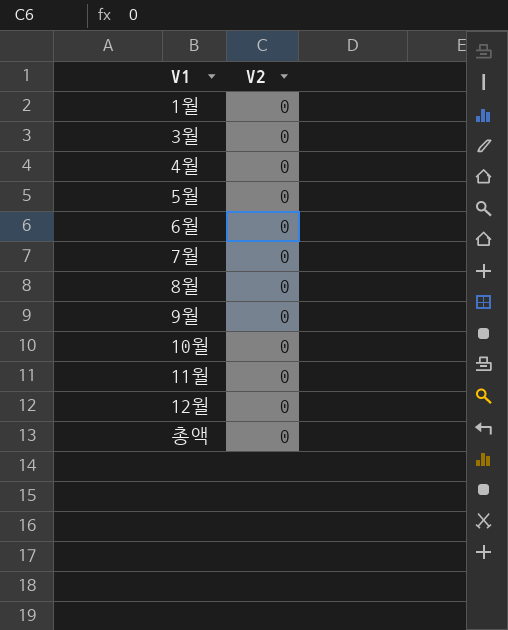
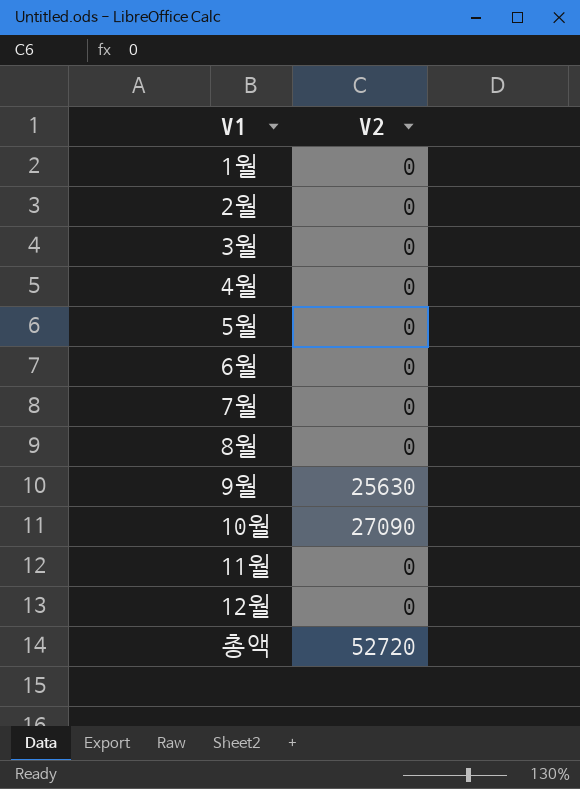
row 2월: none -> 0
9월 | V2: 0 -> 25630
10월 | V2: 0 -> 27090
총액 | V2: 0 -> 52720

